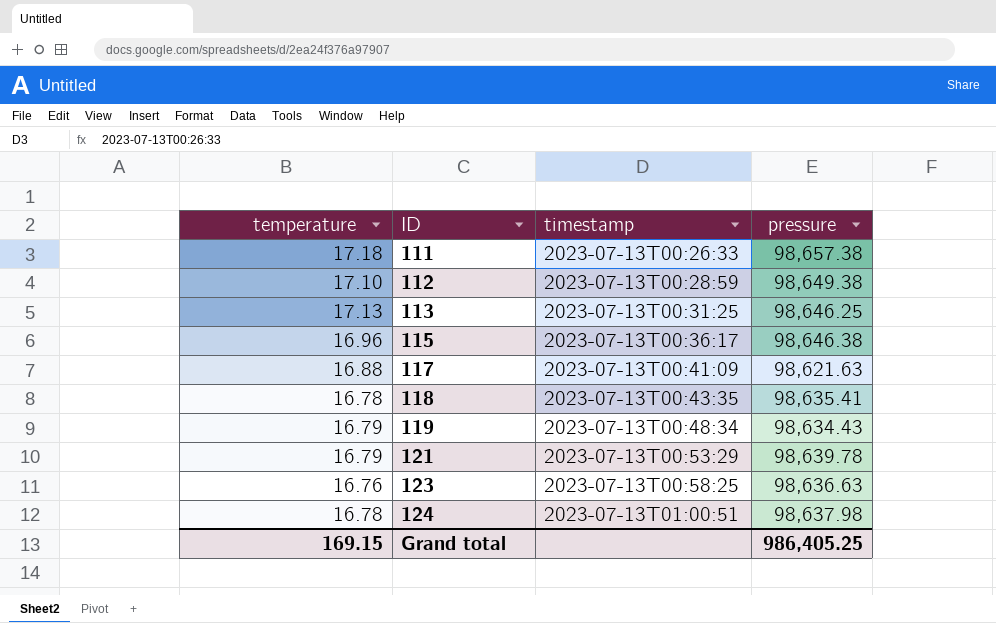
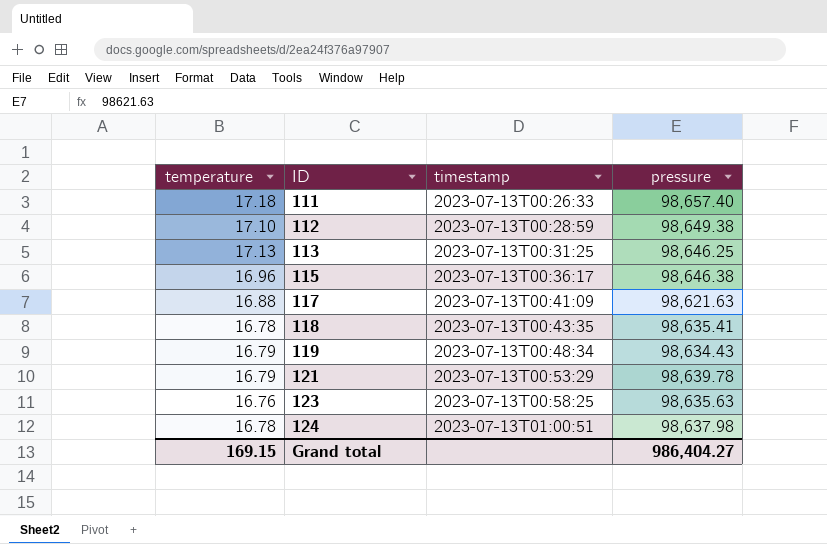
111 | pressure: 98,657.38 -> 98,657.40
123 | pressure: 98,636.63 -> 98,635.63
Grand total | pressure: 986,405.25 -> 986,404.27

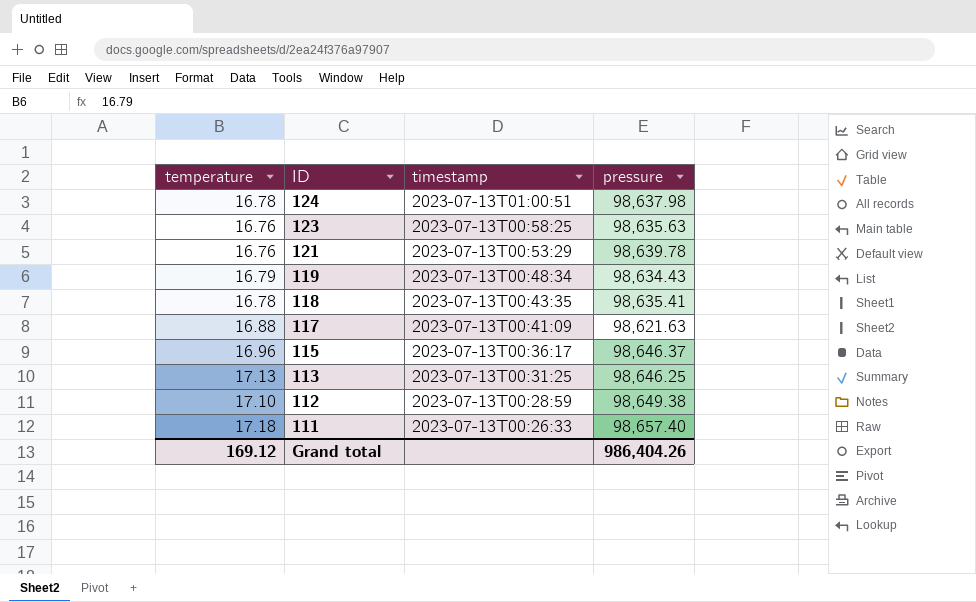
row order: ID ascending -> ID descending
121 | temperature: 16.79 -> 16.76
115 | pressure: 98,646.38 -> 98,646.37
Grand total | temperature: 169.15 -> 169.12
Grand total | pressure: 986,404.27 -> 986,404.26

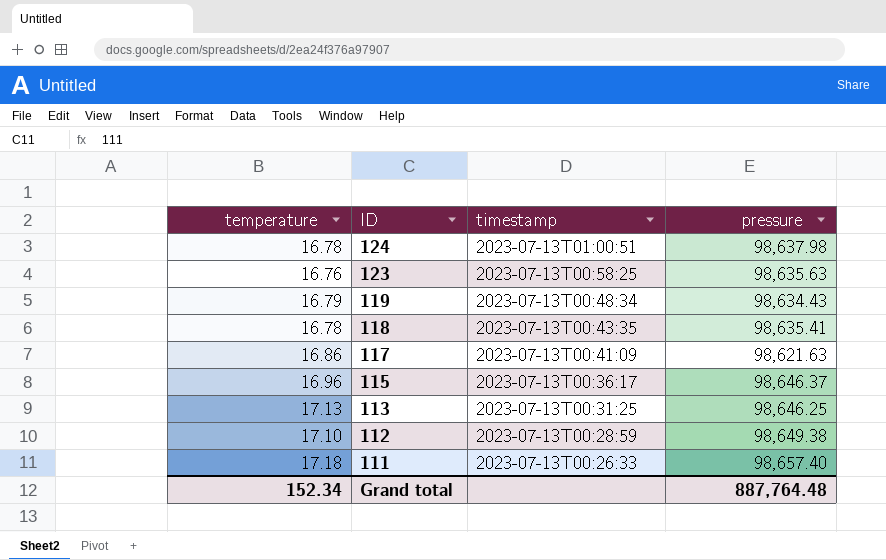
row 121: 16.76 | 2023-07-13T00:53:29 | 98,639.78 -> none
117 | temperature: 16.88 -> 16.86
Grand total | temperature: 169.12 -> 152.34
Grand total | pressure: 986,404.26 -> 887,764.48

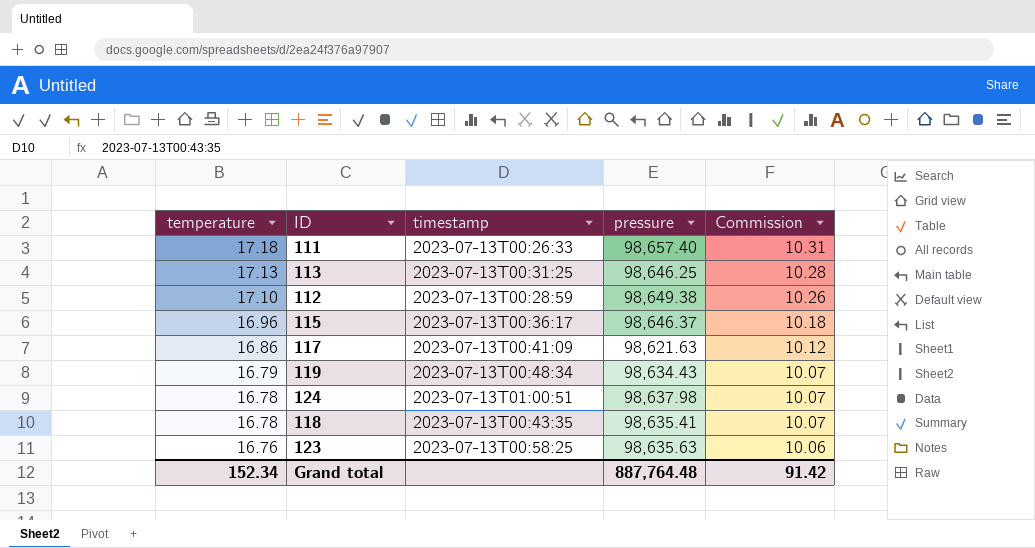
row order: ID descending -> temperature descending
column Commission | formula: none -> [temperature] * 0.6

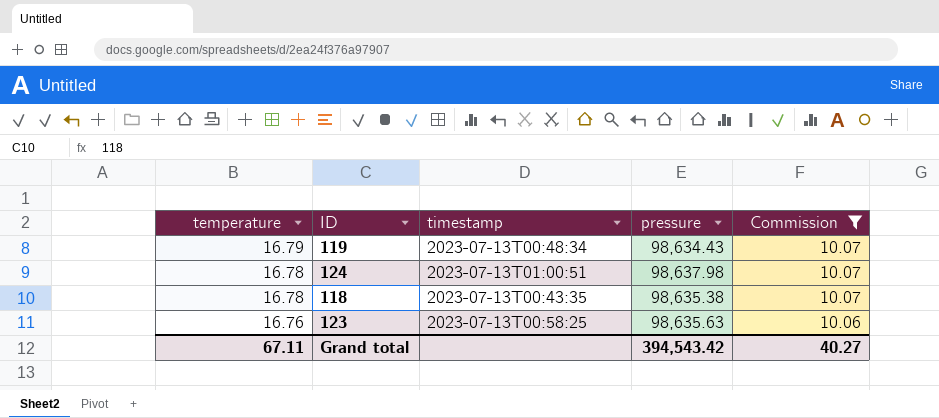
filter: none -> Commission <= 10.07
118 | pressure: 98,635.41 -> 98,635.38
Grand total | temperature: 152.34 -> 67.11
Grand total | pressure: 887,764.48 -> 394,543.42
Grand total | Commission: 91.42 -> 40.27

